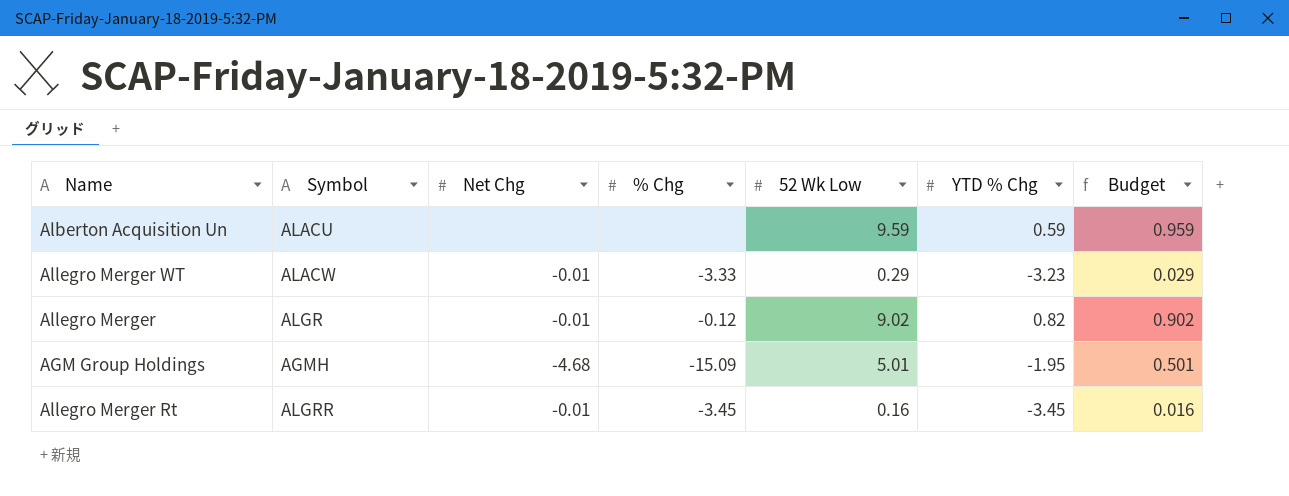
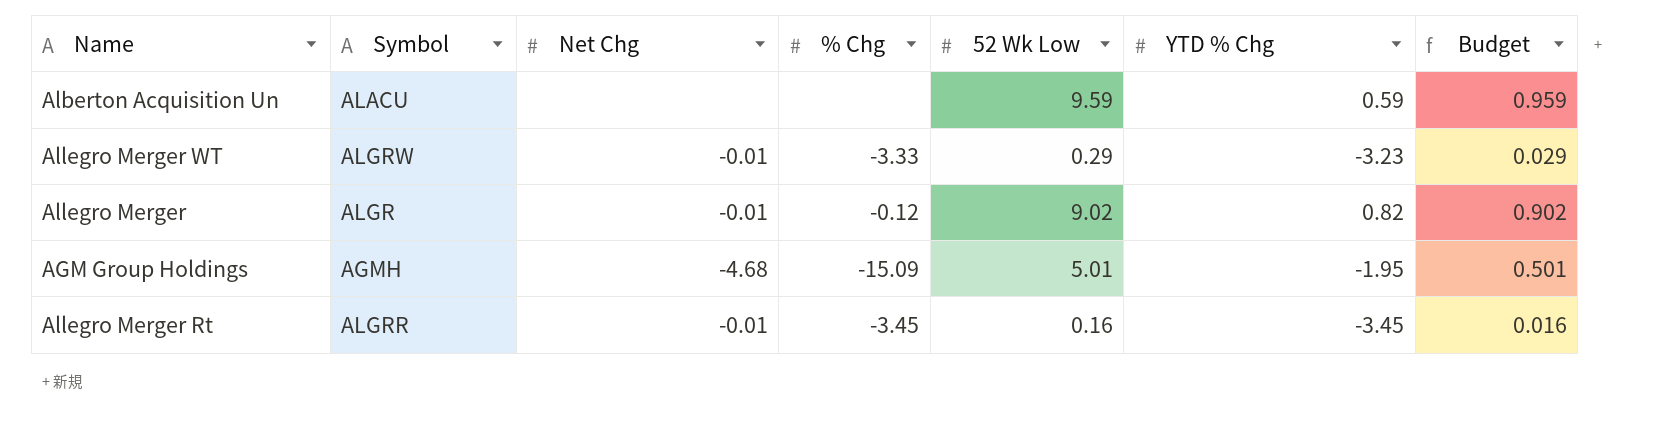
Allegro Merger WT | Symbol: ALACW -> ALGRW

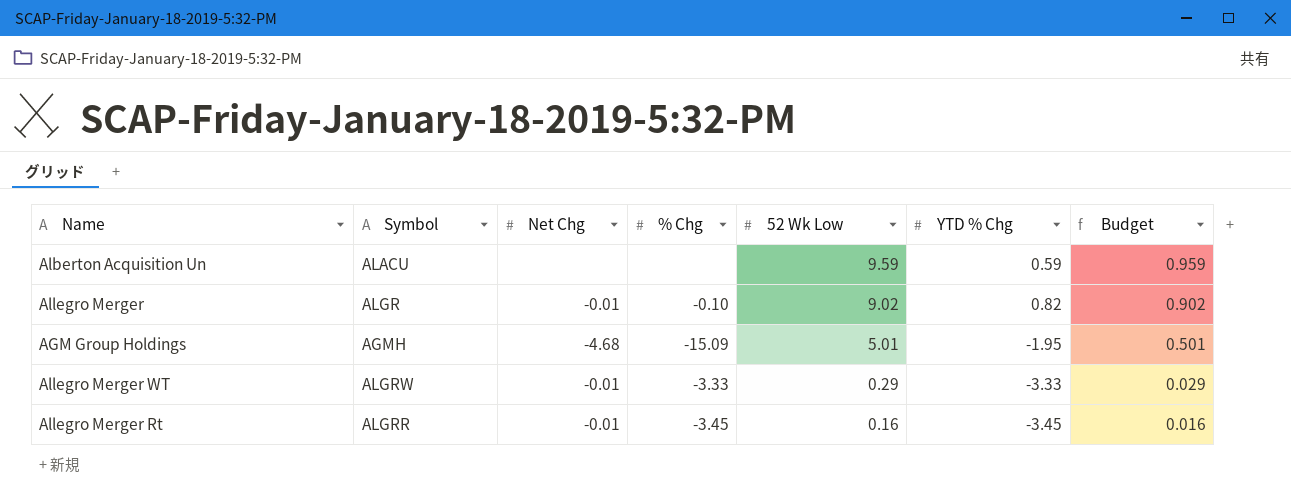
row order: none -> 52 Wk Low descending
Allegro Merger | % Chg: -0.12 -> -0.10
Allegro Merger WT | YTD % Chg: -3.23 -> -3.33

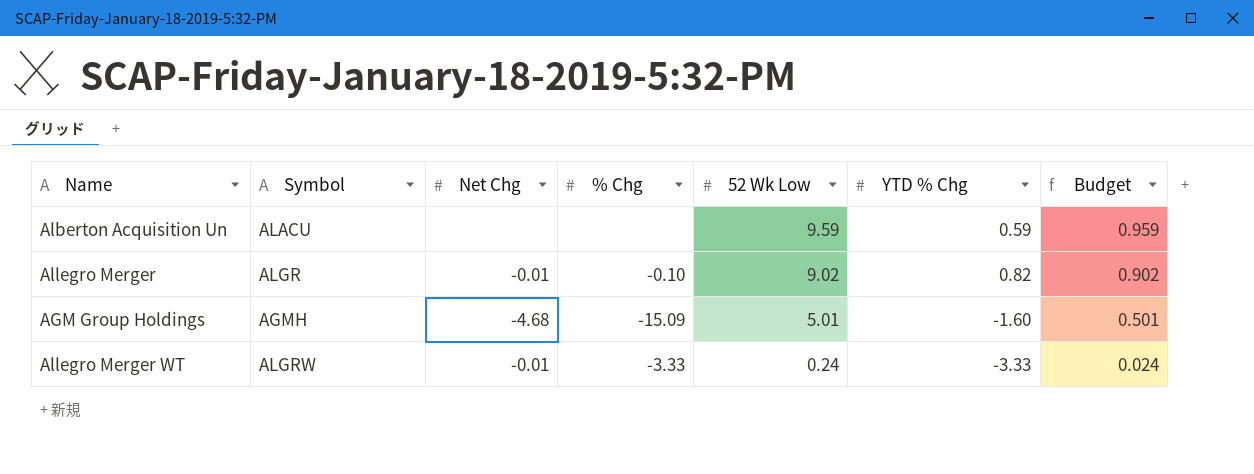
row Allegro Merger Rt: ALGRR | -0.01 | -3.45 | 0.16 | -3.45 | 0.016 -> none
AGM Group Holdings | YTD % Chg: -1.95 -> -1.60
Allegro Merger WT | 52 Wk Low: 0.29 -> 0.24
Allegro Merger WT | Budget: 0.029 -> 0.024

